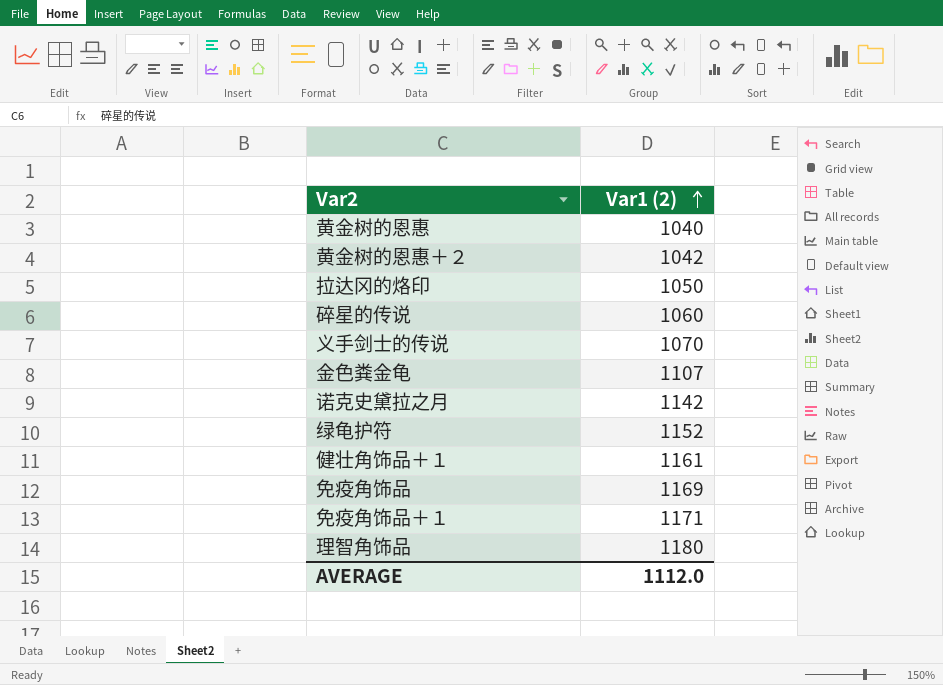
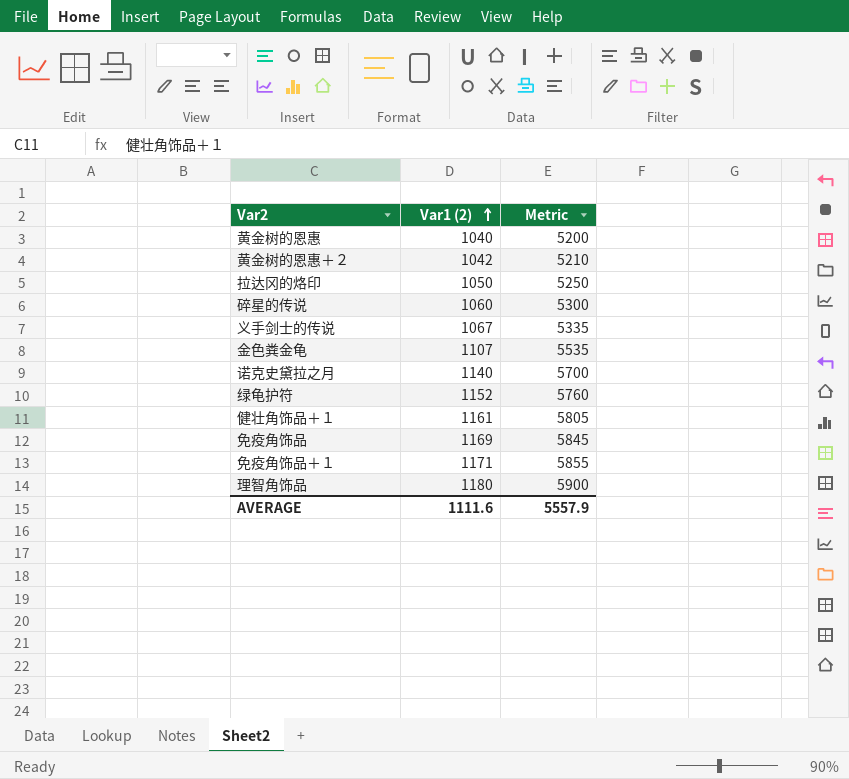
column Metric | formula: none -> [Var1 (2)] * 5
义手剑士的传说 | Var1 (2): 1070 -> 1067
诺克史黛拉之月 | Var1 (2): 1142 -> 1140
AVERAGE | Var1 (2): 1112.0 -> 1111.6

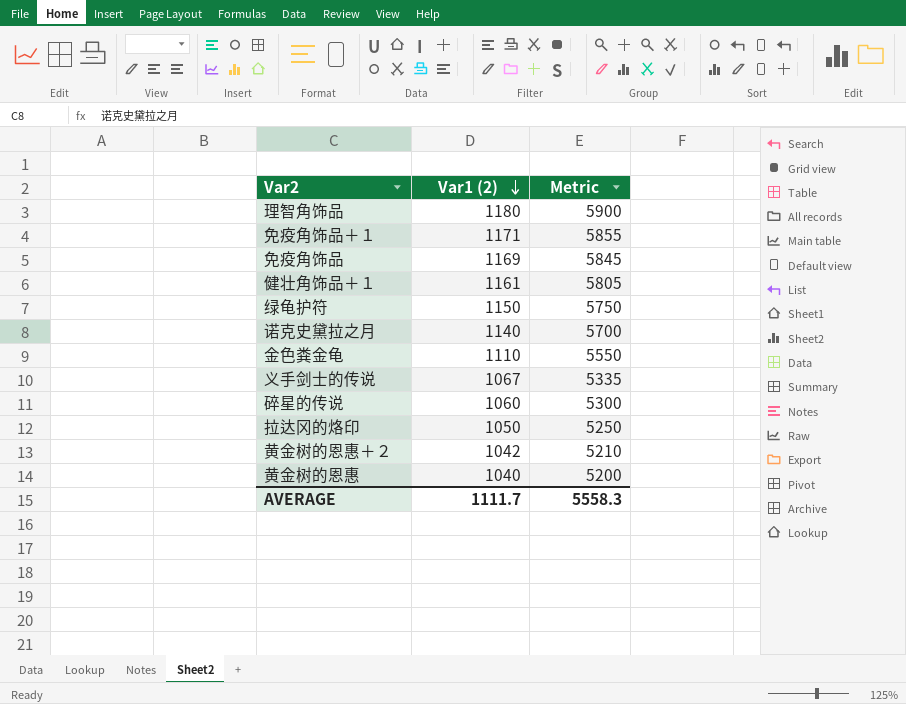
row order: Var1 (2) ascending -> Var1 (2) descending
绿龟护符 | Var1 (2): 1152 -> 1150
绿龟护符 | Metric: 5760 -> 5750
金色粪金龟 | Var1 (2): 1107 -> 1110
金色粪金龟 | Metric: 5535 -> 5550
AVERAGE | Var1 (2): 1111.6 -> 1111.7
AVERAGE | Metric: 5557.9 -> 5558.3

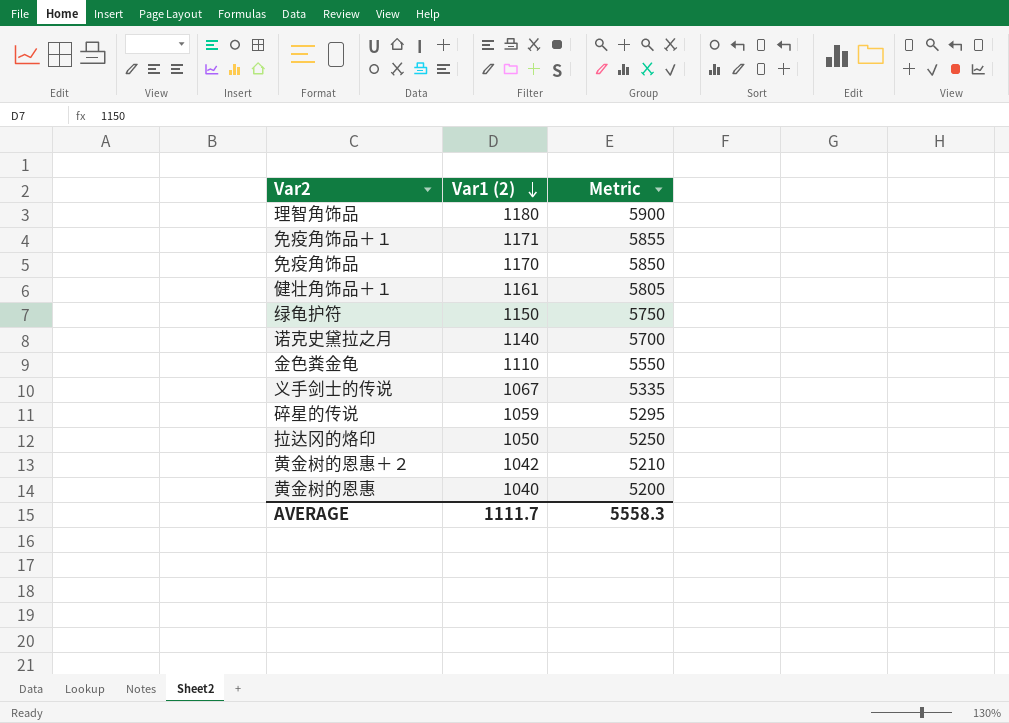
免疫角饰品 | Var1 (2): 1169 -> 1170
免疫角饰品 | Metric: 5845 -> 5850
碎星的传说 | Var1 (2): 1060 -> 1059
碎星的传说 | Metric: 5300 -> 5295

